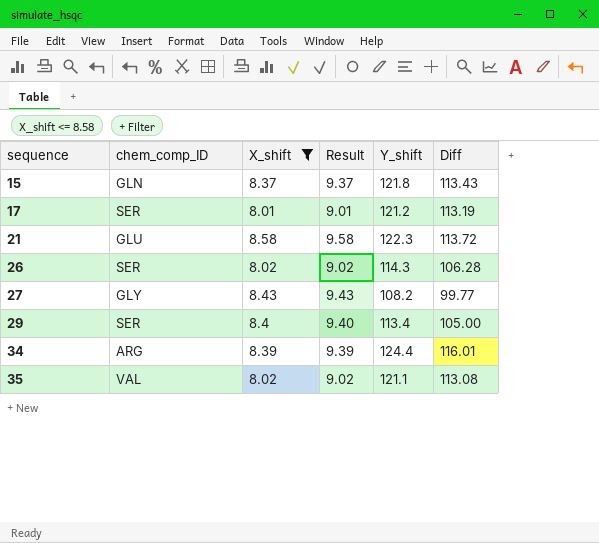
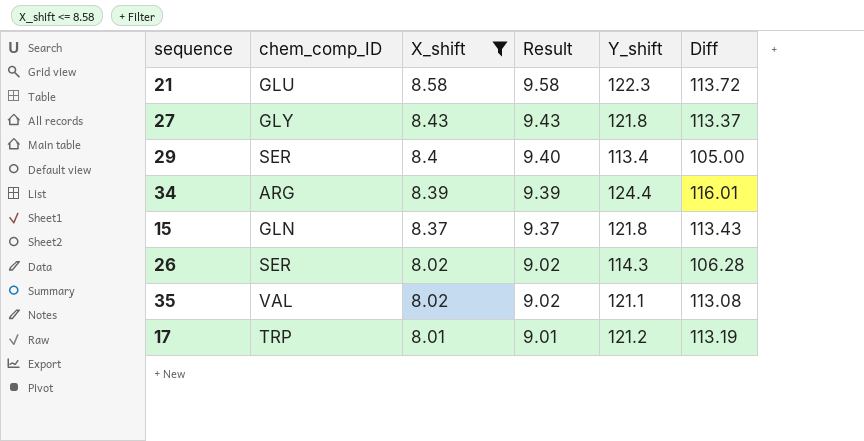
row order: sequence ascending -> X_shift descending
27 | Y_shift: 108.2 -> 121.8
27 | Diff: 99.77 -> 113.37
17 | chem_comp_ID: SER -> TRP

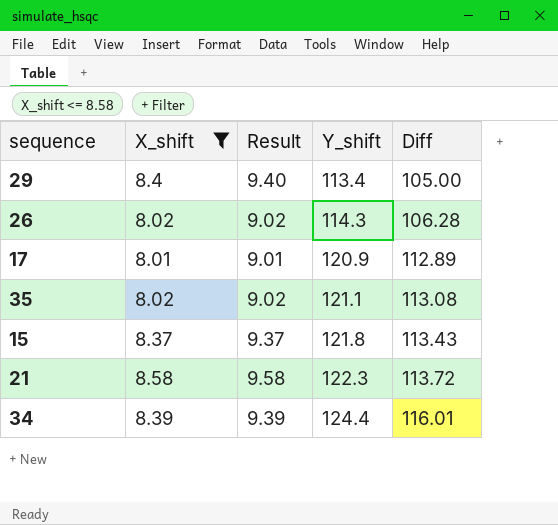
row order: X_shift descending -> Y_shift ascending
column chem_comp_ID | position: 2 -> none
row 27: GLY | 8.43 | 9.43 | 121.8 | 113.37 -> none
17 | Y_shift: 121.2 -> 120.9
17 | Diff: 113.19 -> 112.89

